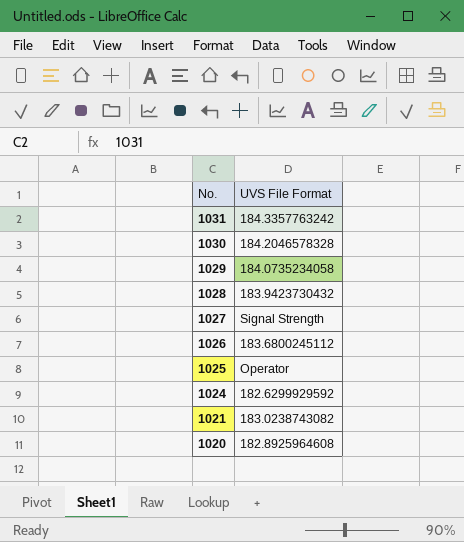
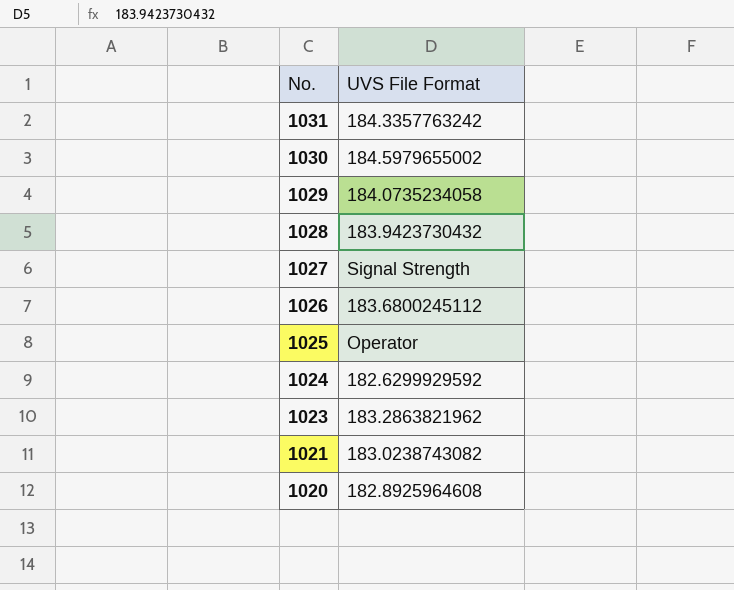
1030 | UVS File Format: 184.2046578328 -> 184.5979655002
row 1023: none -> 183.2863821962

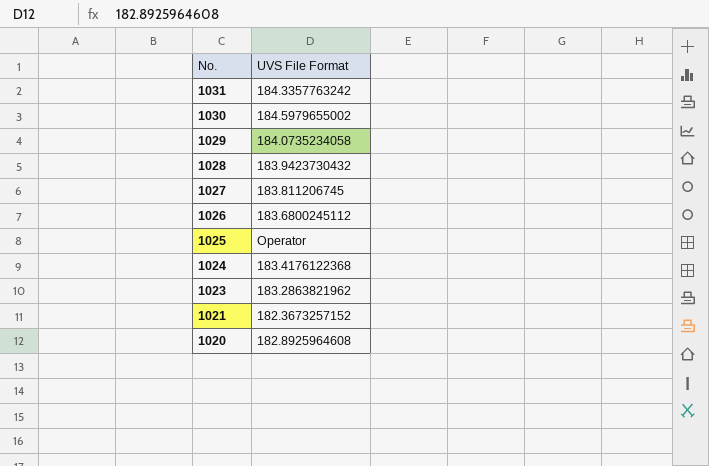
1027 | UVS File Format: Signal Strength -> 183.811206745
1024 | UVS File Format: 182.6299929592 -> 183.4176122368
1021 | UVS File Format: 183.0238743082 -> 182.3673257152

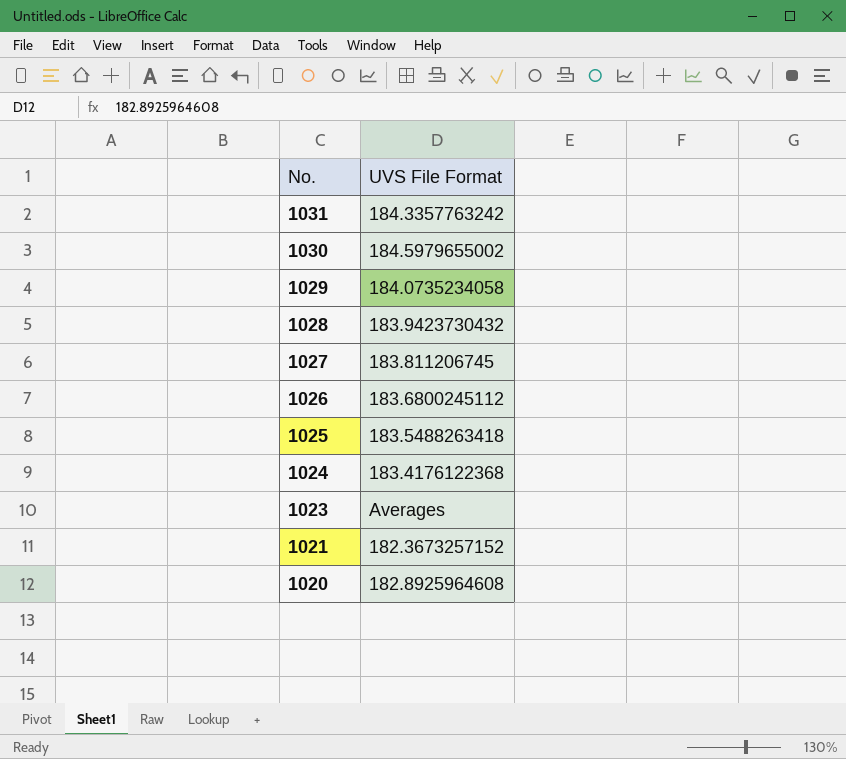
1025 | UVS File Format: Operator -> 183.5488263418
1023 | UVS File Format: 183.2863821962 -> Averages

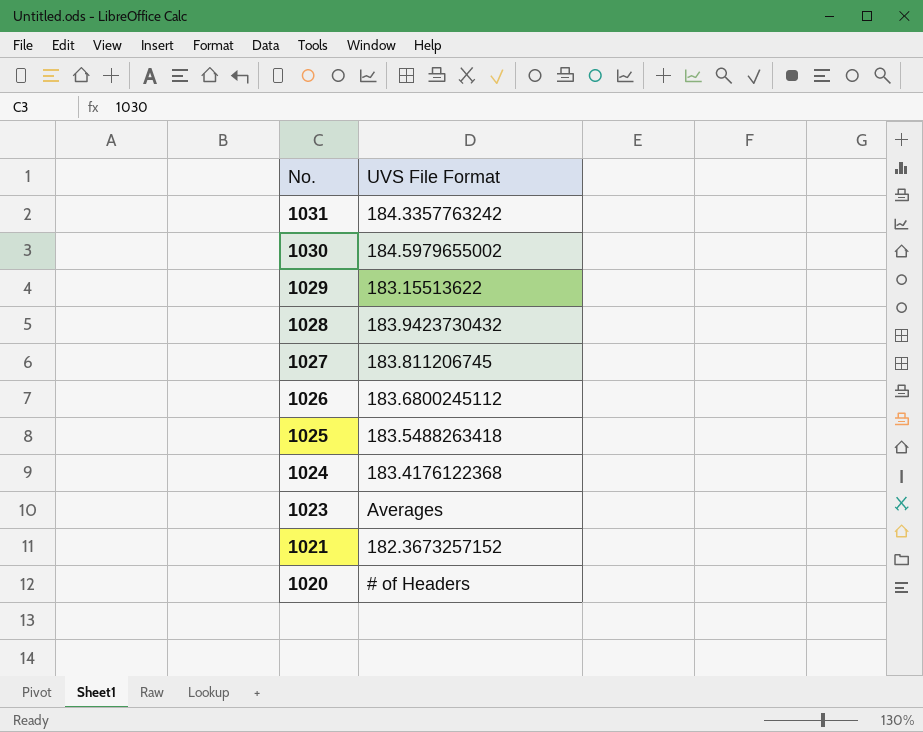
1029 | UVS File Format: 184.0735234058 -> 183.15513622
1020 | UVS File Format: 182.8925964608 -> # of Headers

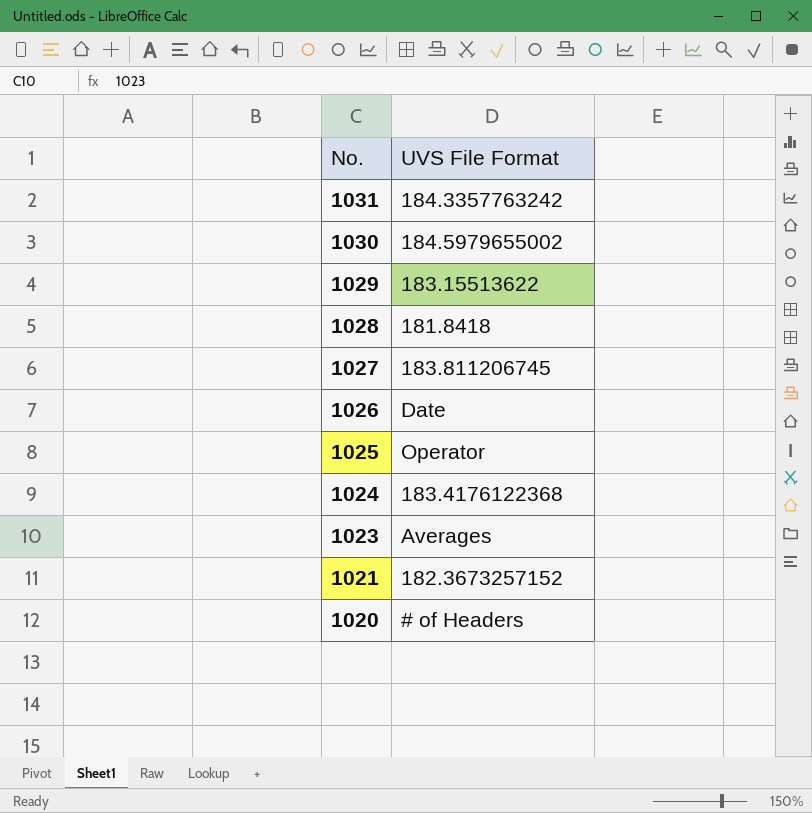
1028 | UVS File Format: 183.9423730432 -> 181.8418
1026 | UVS File Format: 183.6800245112 -> Date
1025 | UVS File Format: 183.5488263418 -> Operator

